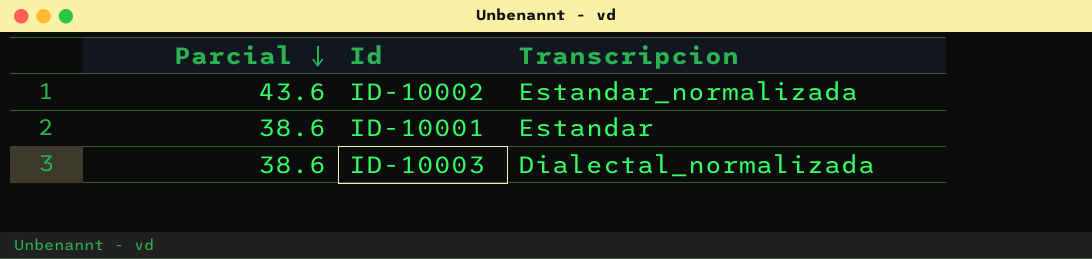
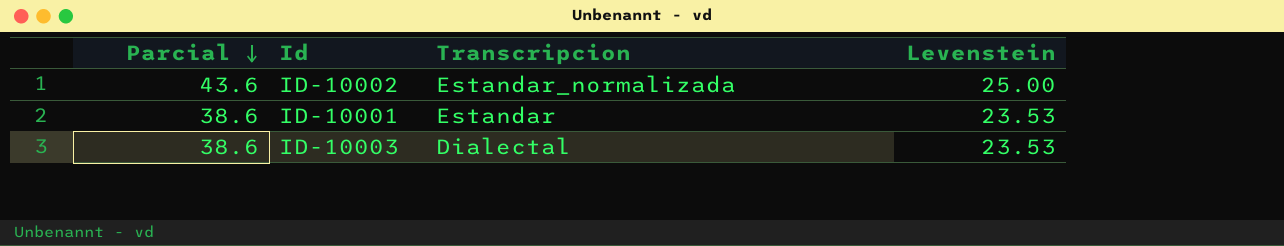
column Levenstein | position: none -> 4
ID-10003 | Transcripcion: Dialectal_normalizada -> Dialectal

